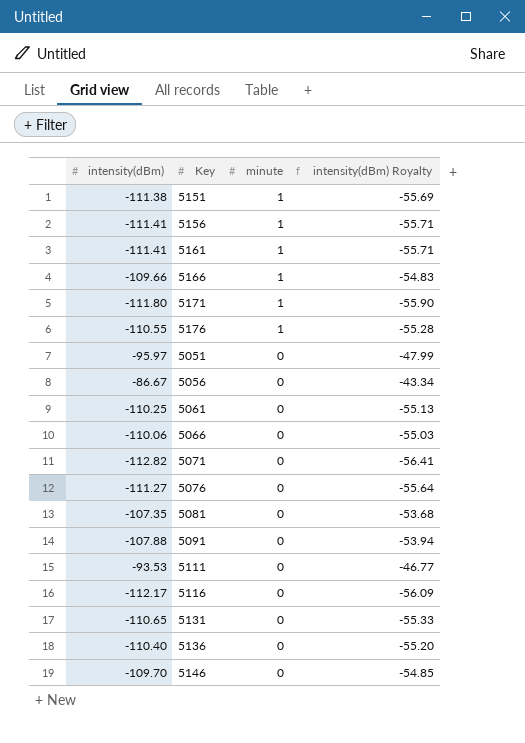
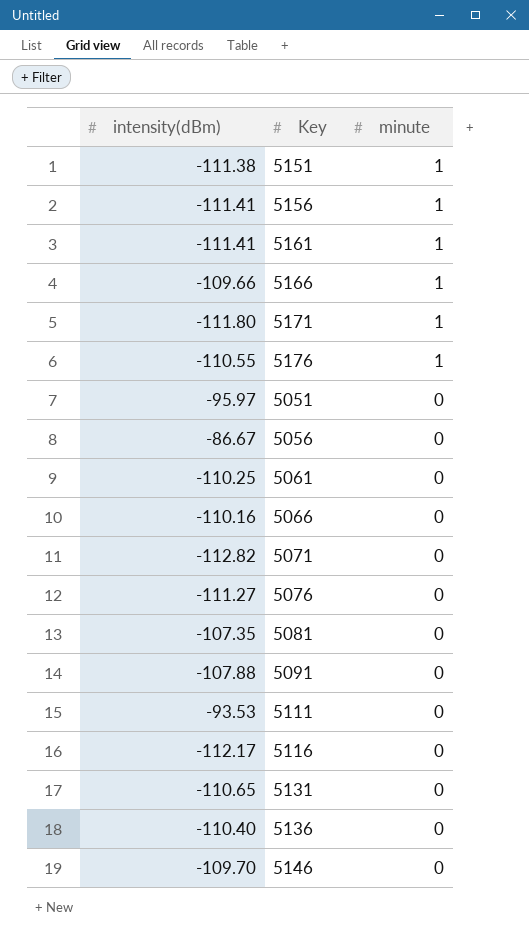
column intensity(dBm) Royalty | formula: [intensity(dBm)] * 0.5 -> none
5066 | intensity(dBm): -110.06 -> -110.16

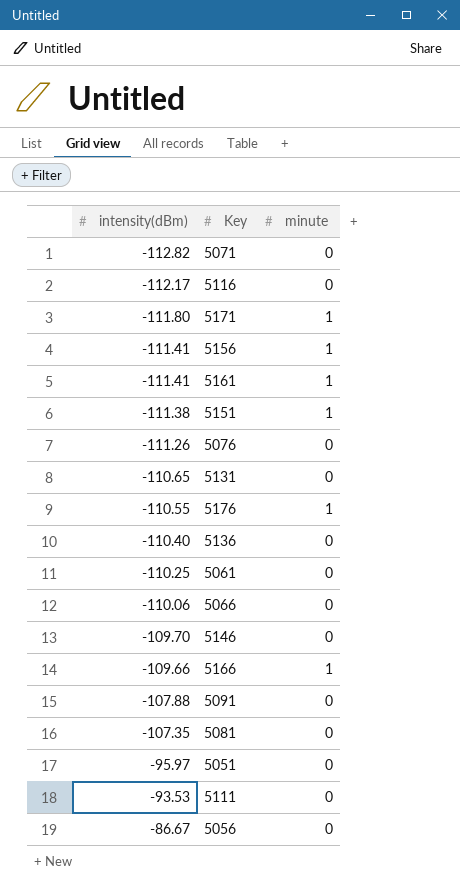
row order: minute descending -> intensity(dBm) ascending
5076 | intensity(dBm): -111.27 -> -111.26
5066 | intensity(dBm): -110.16 -> -110.06

